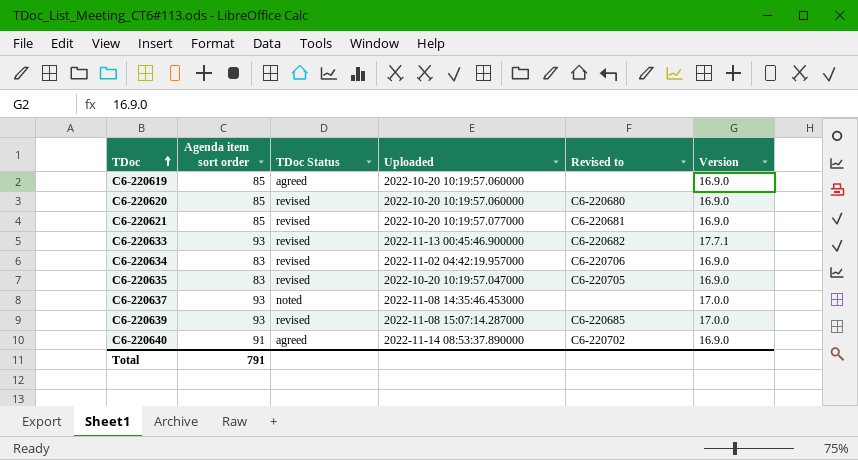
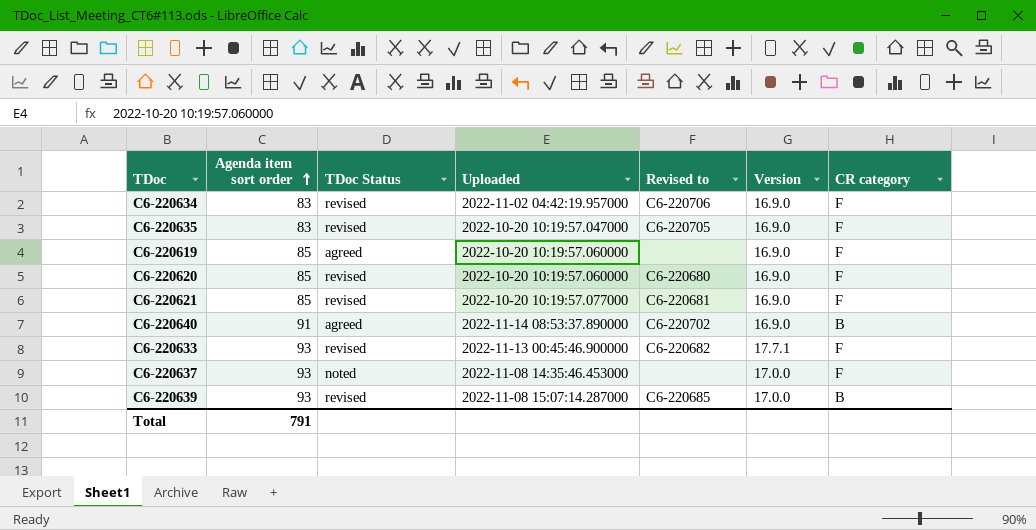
row order: TDoc ascending -> Agenda item sort order ascending
column CR category | position: none -> 7

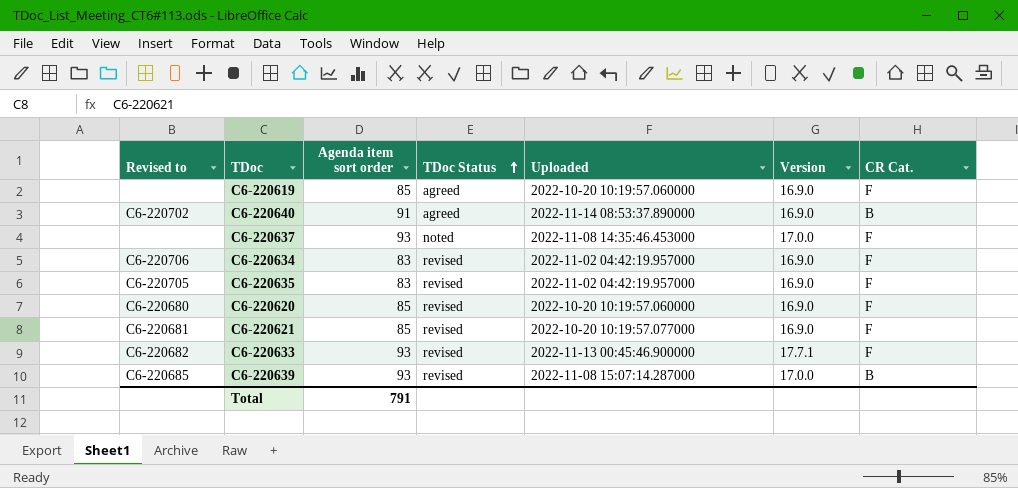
row order: Agenda item sort order ascending -> TDoc Status ascending
column Revised to | position: 5 -> 1
column name: CR category -> CR Cat.
C6-220635 | Uploaded: 2022-10-20 10:19:57.047000 -> 2022-11-02 04:42:19.957000

